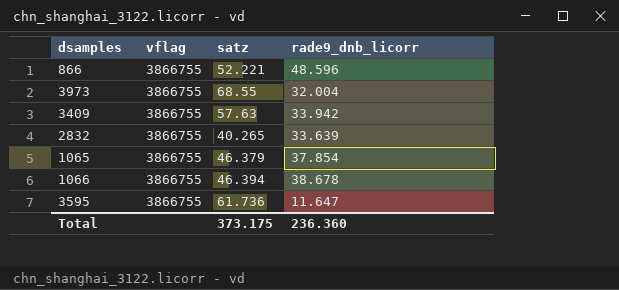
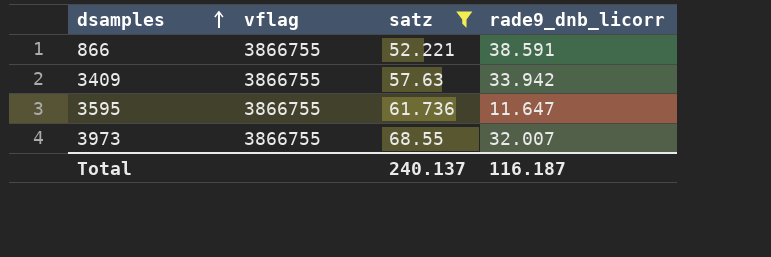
filter: none -> satz >= 52.221
row order: none -> dsamples ascending
866 | rade9_dnb_licorr: 48.596 -> 38.591
3973 | rade9_dnb_licorr: 32.004 -> 32.007
Total | satz: 373.175 -> 240.137
Total | rade9_dnb_licorr: 236.360 -> 116.187

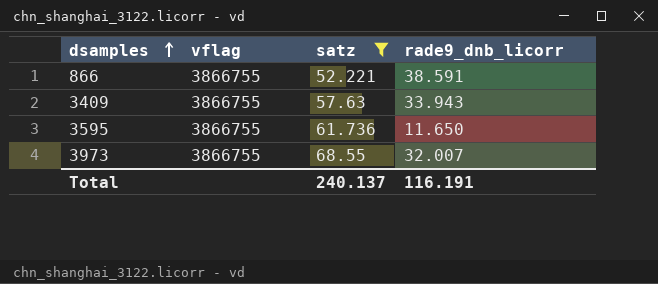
3409 | rade9_dnb_licorr: 33.942 -> 33.943
3595 | rade9_dnb_licorr: 11.647 -> 11.650
Total | rade9_dnb_licorr: 116.187 -> 116.191

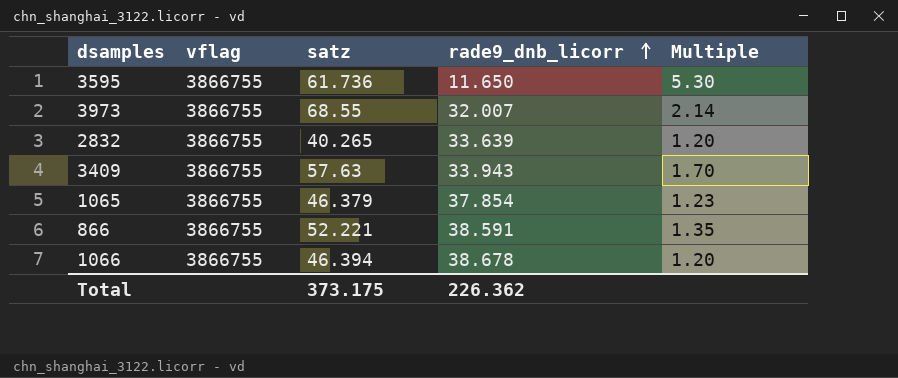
filter: satz >= 52.221 -> none
row order: dsamples ascending -> rade9_dnb_licorr ascending
column Multiple | formula: none -> [satz] / [rade9_dnb_licorr]
Total | satz: 240.137 -> 373.175
Total | rade9_dnb_licorr: 116.191 -> 226.362

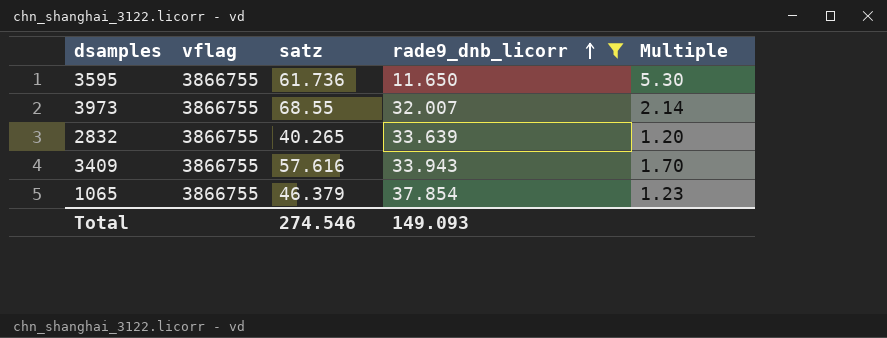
filter: none -> rade9_dnb_licorr <= 37.854
3409 | satz: 57.63 -> 57.616
Total | satz: 373.175 -> 274.546
Total | rade9_dnb_licorr: 226.362 -> 149.093

